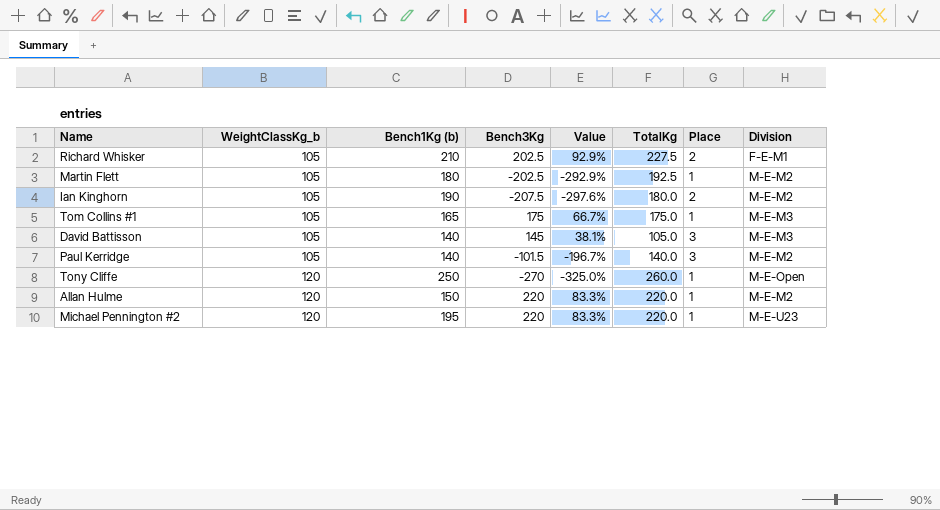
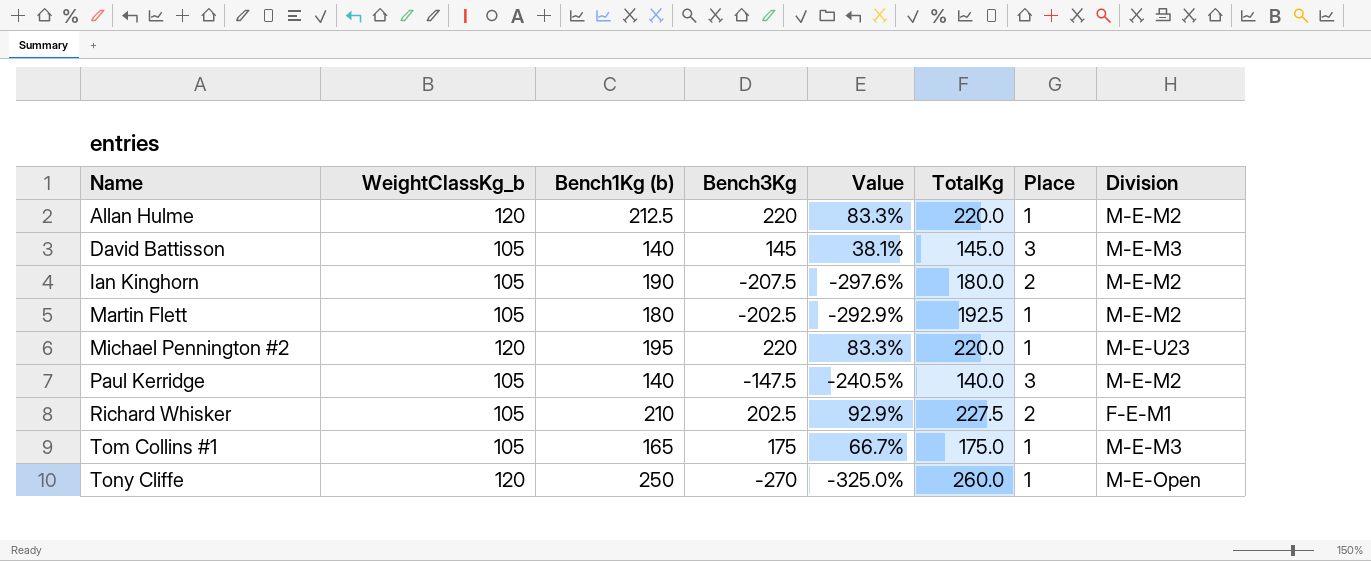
row order: WeightClassKg_b ascending -> Name ascending
Allan Hulme | Bench1Kg (b): 150 -> 212.5
David Battisson | TotalKg: 105.0 -> 145.0
Paul Kerridge | Bench3Kg: -101.5 -> -147.5
Paul Kerridge | Value: -196.7% -> -240.5%

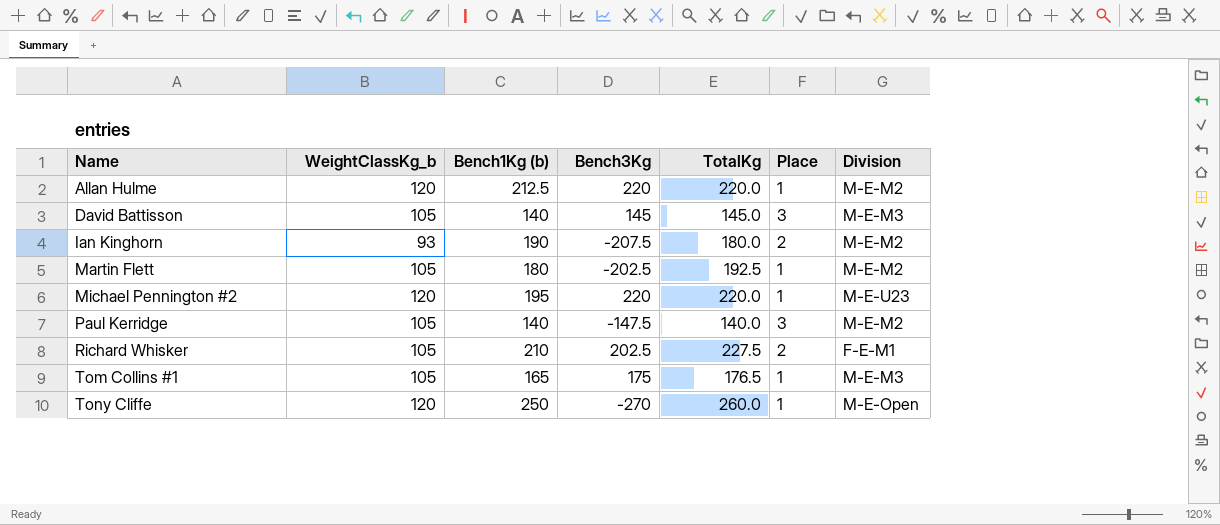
column Value | formula: ([Bench3Kg] - [WeightClassKg_b]) / [WeightClassKg_b] -> none
Ian Kinghorn | WeightClassKg_b: 105 -> 93
Tom Collins #1 | TotalKg: 175.0 -> 176.5

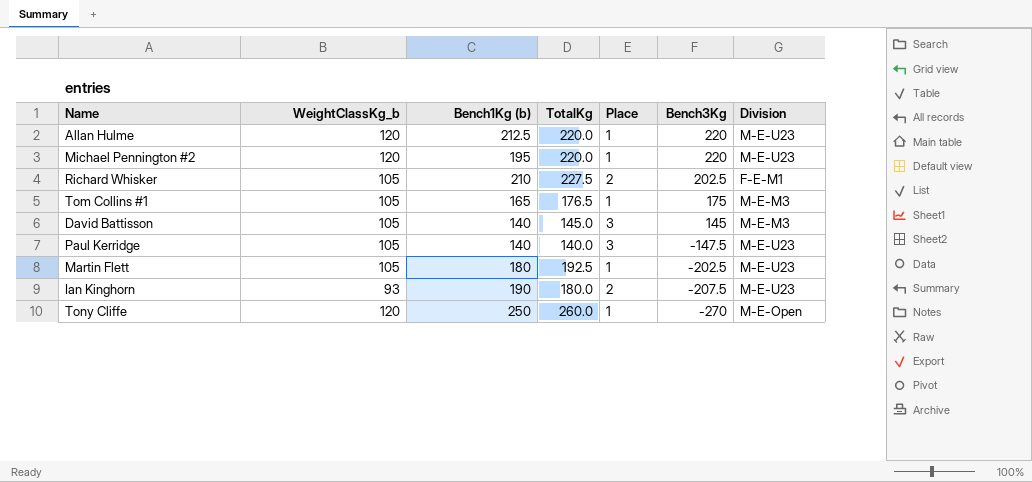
row order: Name ascending -> Bench3Kg descending
column Bench3Kg | position: 4 -> 6
Allan Hulme | Division: M-E-M2 -> M-E-U23
Paul Kerridge | Division: M-E-M2 -> M-E-U23
Martin Flett | Division: M-E-M2 -> M-E-U23
Ian Kinghorn | Division: M-E-M2 -> M-E-U23

